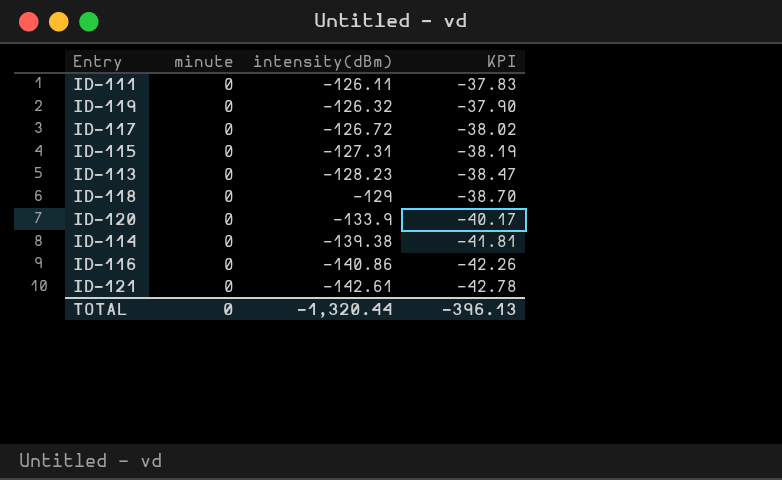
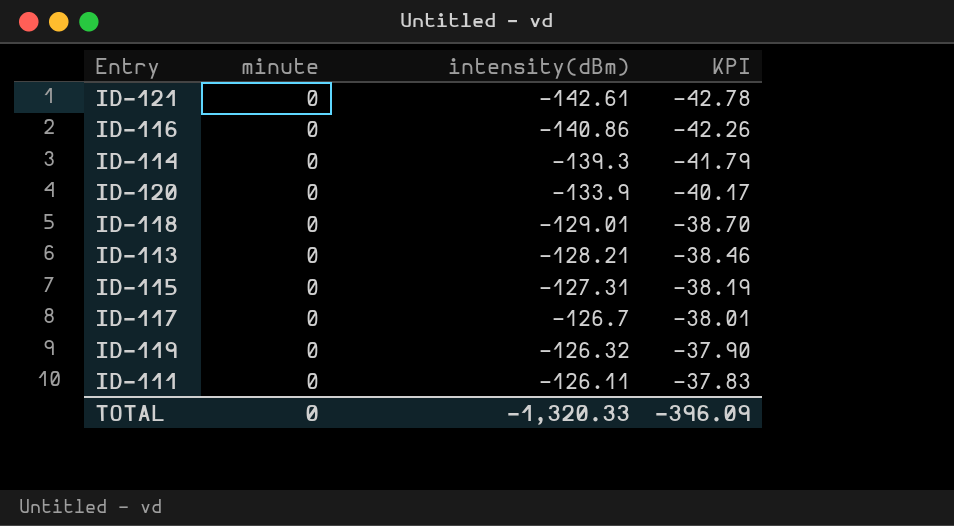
row order: intensity(dBm) descending -> intensity(dBm) ascending
ID-114 | intensity(dBm): -139.38 -> -139.3
ID-114 | KPI: -41.81 -> -41.79
ID-118 | intensity(dBm): -129 -> -129.01
ID-113 | intensity(dBm): -128.23 -> -128.21
ID-113 | KPI: -38.47 -> -38.46
ID-117 | intensity(dBm): -126.72 -> -126.7
ID-117 | KPI: -38.02 -> -38.01
TOTAL | intensity(dBm): -1,320.44 -> -1,320.33
TOTAL | KPI: -396.13 -> -396.09

